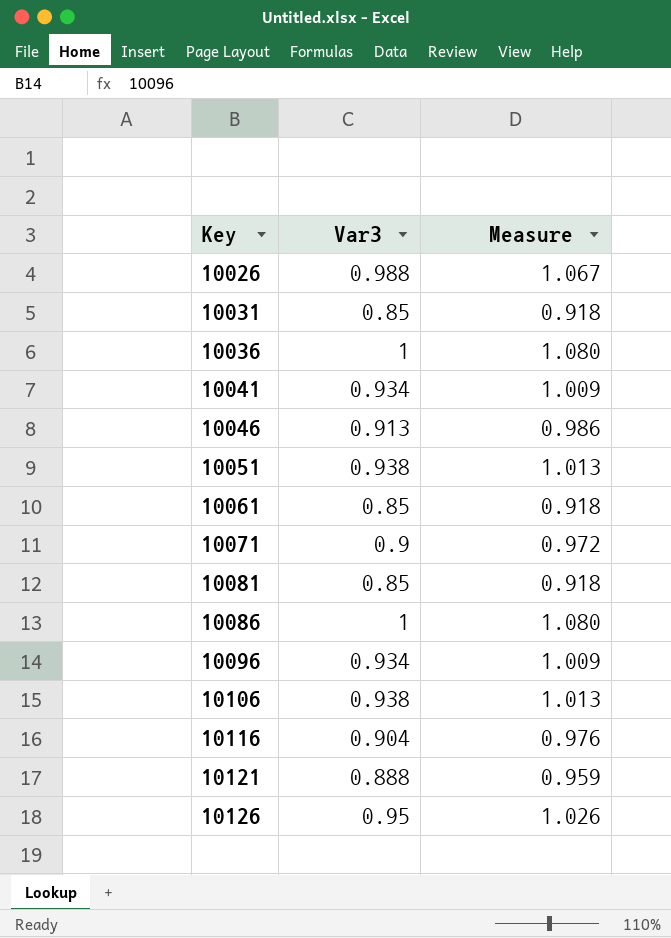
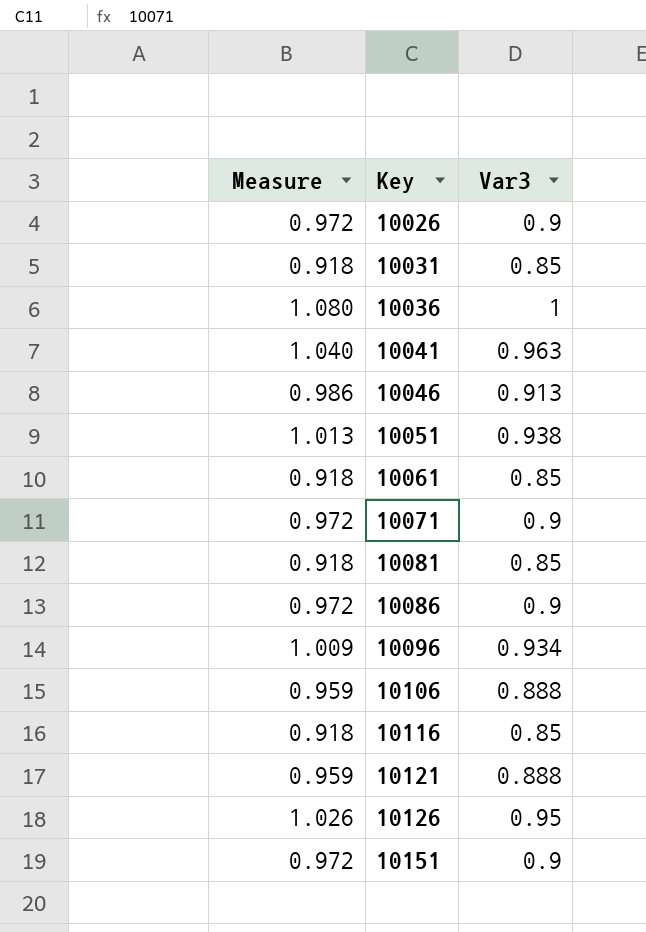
column Measure | position: 3 -> 1
10026 | Measure: 1.067 -> 0.972
10026 | Var3: 0.988 -> 0.9
10041 | Measure: 1.009 -> 1.040
10041 | Var3: 0.934 -> 0.963
10086 | Measure: 1.080 -> 0.972
10086 | Var3: 1 -> 0.9
10106 | Measure: 1.013 -> 0.959
10106 | Var3: 0.938 -> 0.888
10116 | Measure: 0.976 -> 0.918
10116 | Var3: 0.904 -> 0.85
row 10151: none -> 0.972 | 0.9

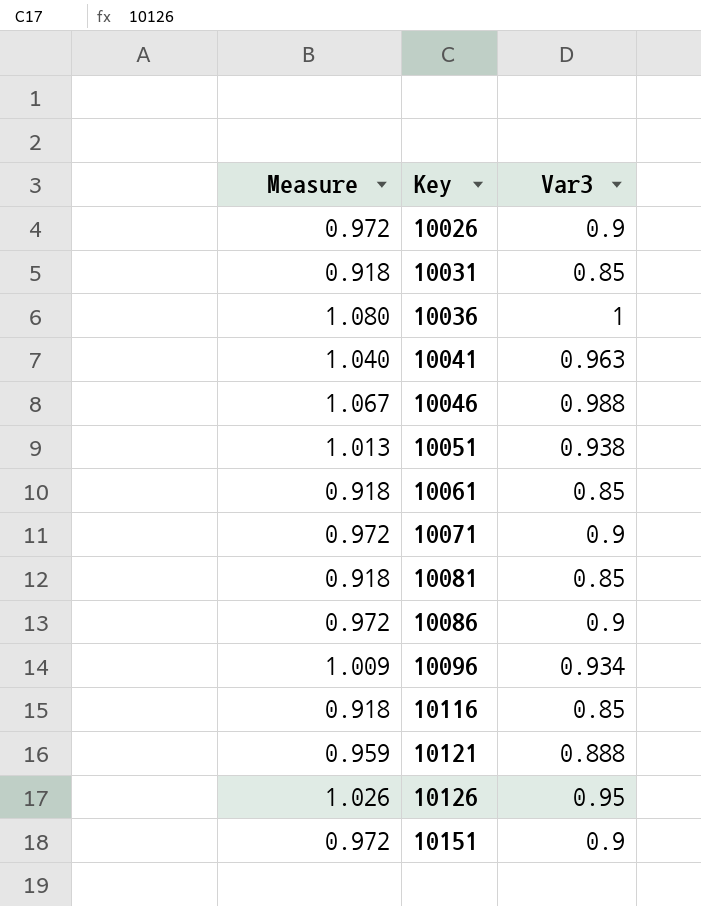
row 10106: 0.959 | 0.888 -> none
10046 | Measure: 0.986 -> 1.067
10046 | Var3: 0.913 -> 0.988

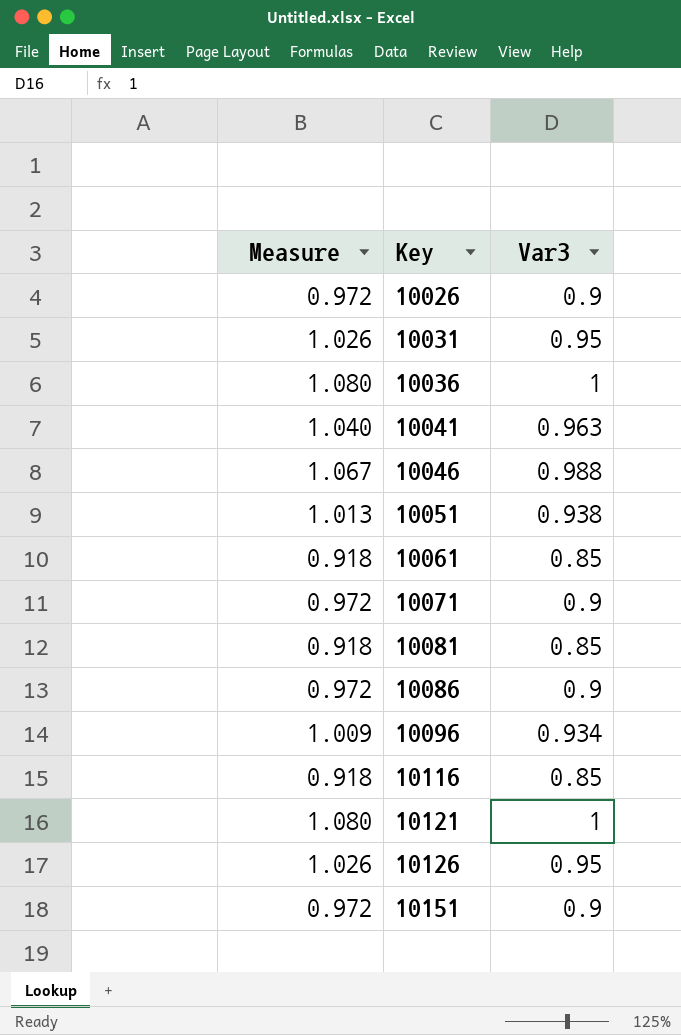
10031 | Measure: 0.918 -> 1.026
10031 | Var3: 0.85 -> 0.95
10121 | Measure: 0.959 -> 1.080
10121 | Var3: 0.888 -> 1

